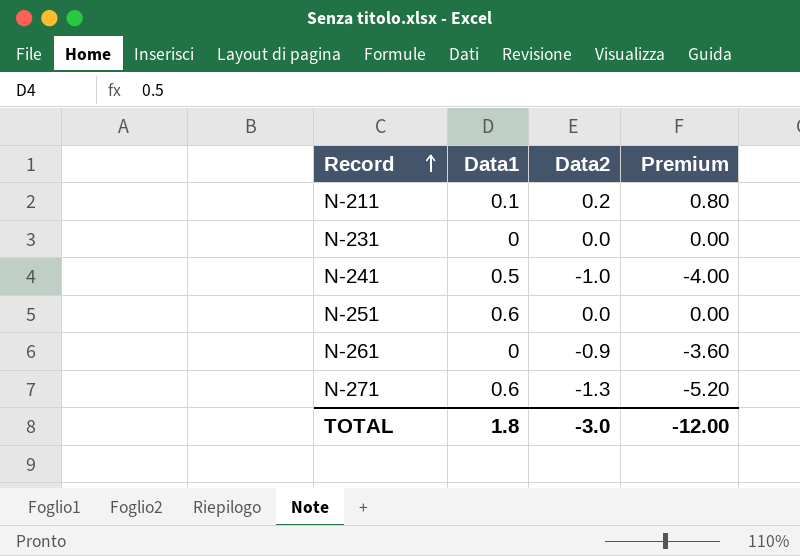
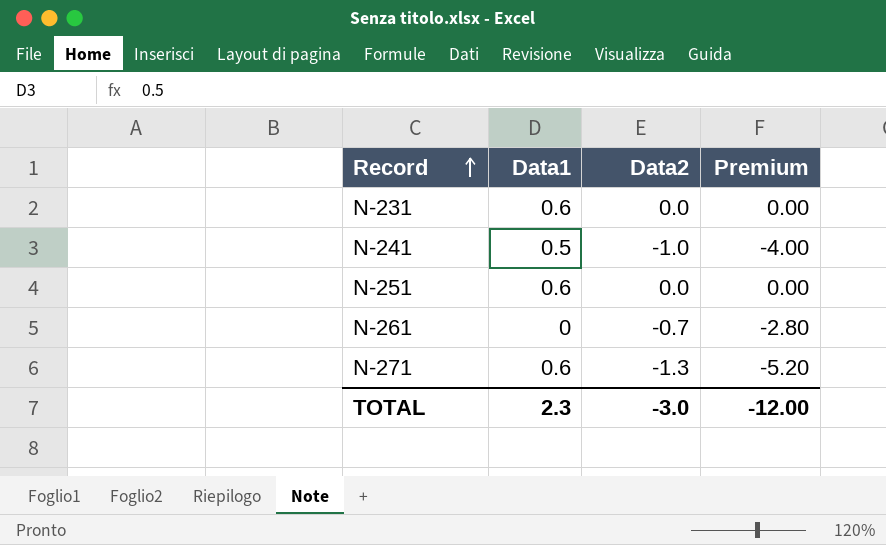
row N-211: 0.1 | 0.2 | 0.80 -> none
N-231 | Data1: 0 -> 0.6
N-261 | Data2: -0.9 -> -0.7
N-261 | Premium: -3.60 -> -2.80
TOTAL | Data1: 1.8 -> 2.3

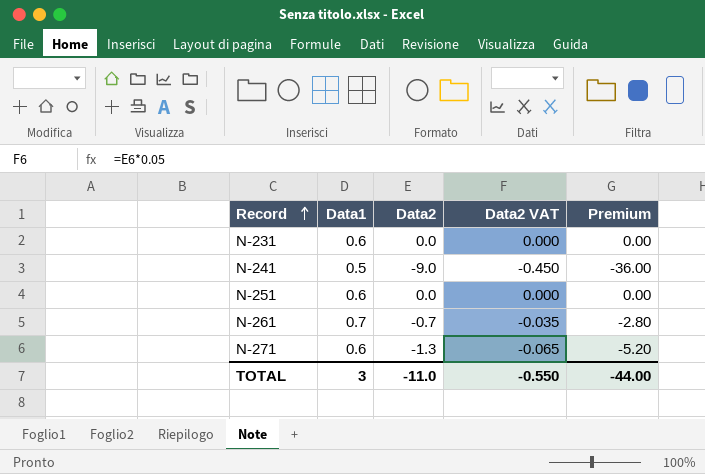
column Data2 VAT | formula: none -> [Data2] * 0.05
N-241 | Data2: -1.0 -> -9.0
N-241 | Premium: -4.00 -> -36.00
N-261 | Data1: 0 -> 0.7
TOTAL | Data1: 2.3 -> 3
TOTAL | Data2: -3.0 -> -11.0
TOTAL | Premium: -12.00 -> -44.00

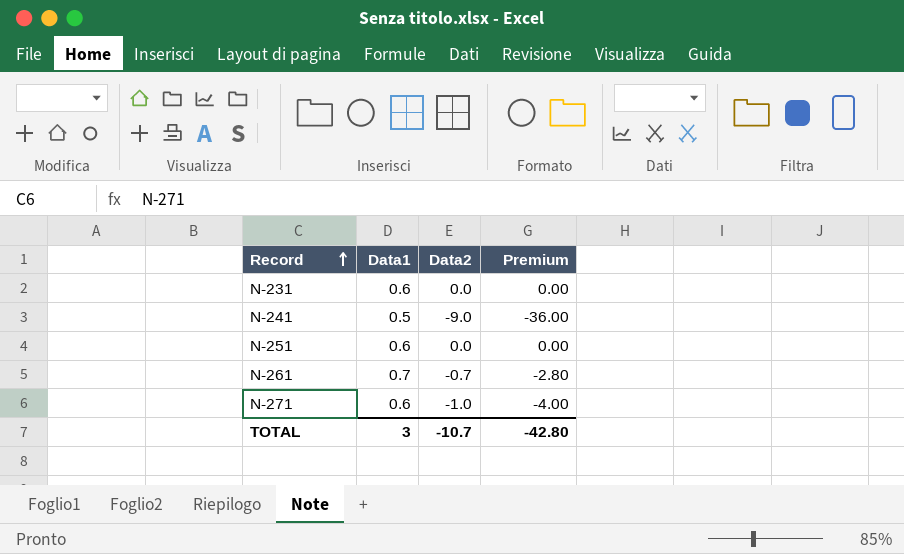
column Data2 VAT | formula: [Data2] * 0.05 -> none
N-271 | Data2: -1.3 -> -1.0
N-271 | Premium: -5.20 -> -4.00
TOTAL | Data2: -11.0 -> -10.7
TOTAL | Premium: -44.00 -> -42.80

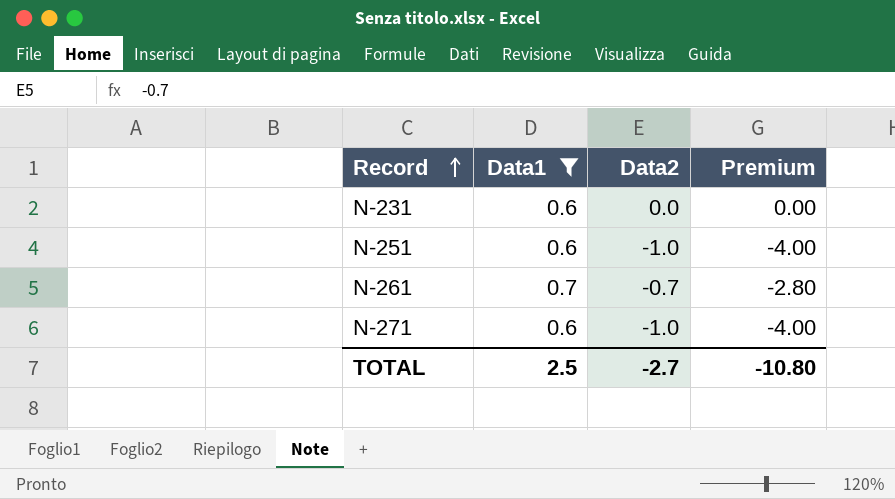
filter: none -> Data1 != 0.5
N-251 | Data2: 0.0 -> -1.0
N-251 | Premium: 0.00 -> -4.00
TOTAL | Data1: 3 -> 2.5
TOTAL | Data2: -10.7 -> -2.7
TOTAL | Premium: -42.80 -> -10.80

